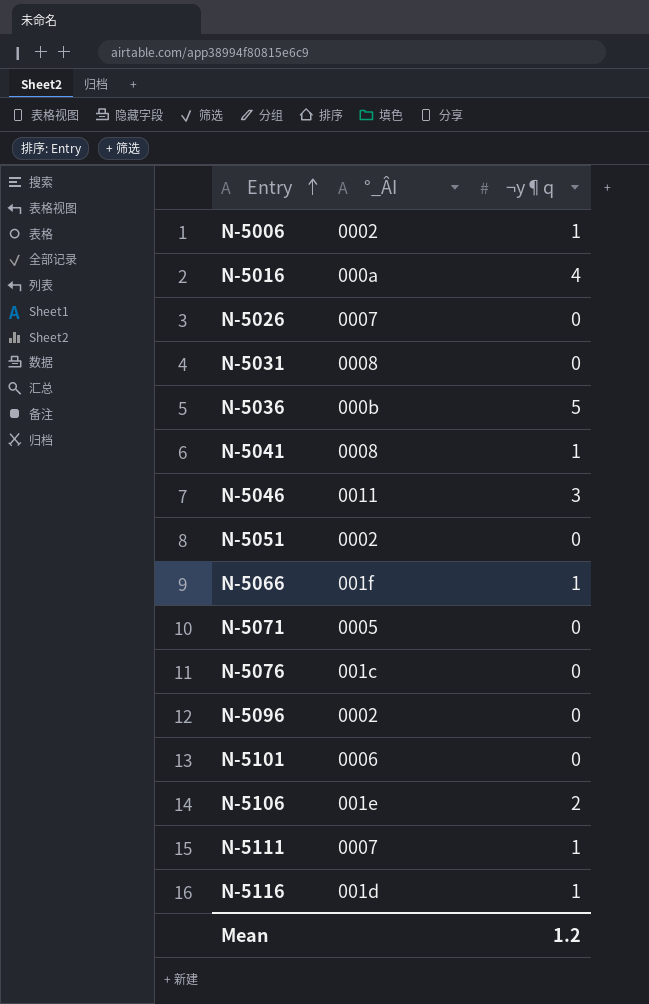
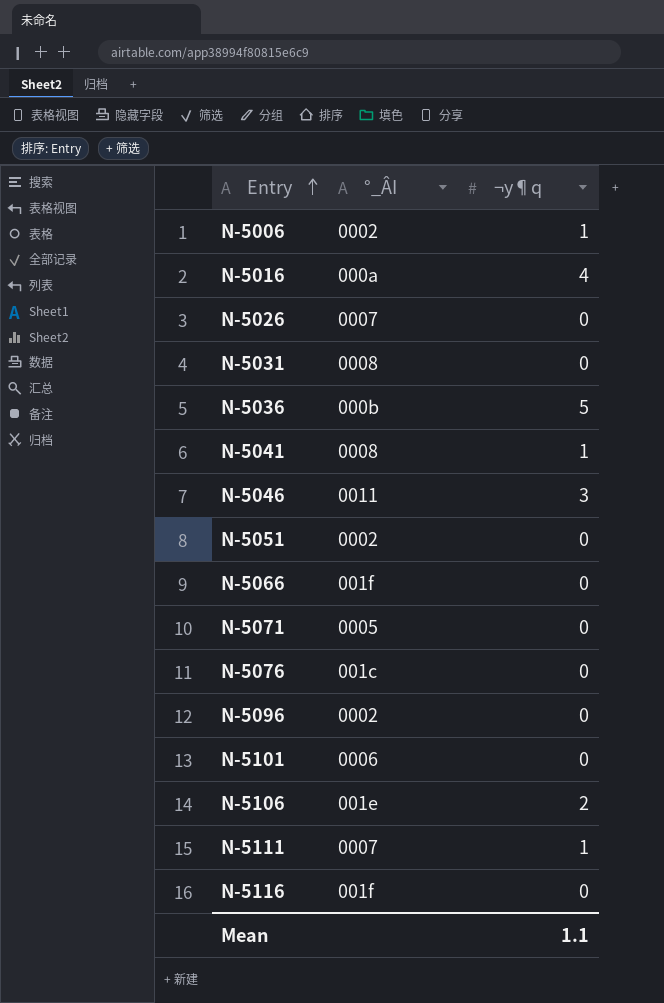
N-5066 | ¬y¶q: 1 -> 0
N-5116 | °_ÂI: 001d -> 001f
N-5116 | ¬y¶q: 1 -> 0
Mean | ¬y¶q: 1.2 -> 1.1

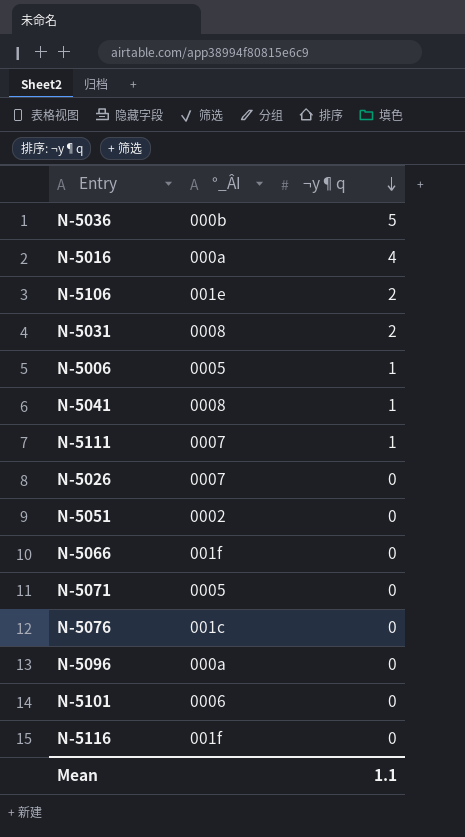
row order: Entry ascending -> ¬y¶q descending
row N-5046: 0011 | 3 -> none
N-5031 | ¬y¶q: 0 -> 2
N-5006 | °_ÂI: 0002 -> 0005
N-5096 | °_ÂI: 0002 -> 000a

